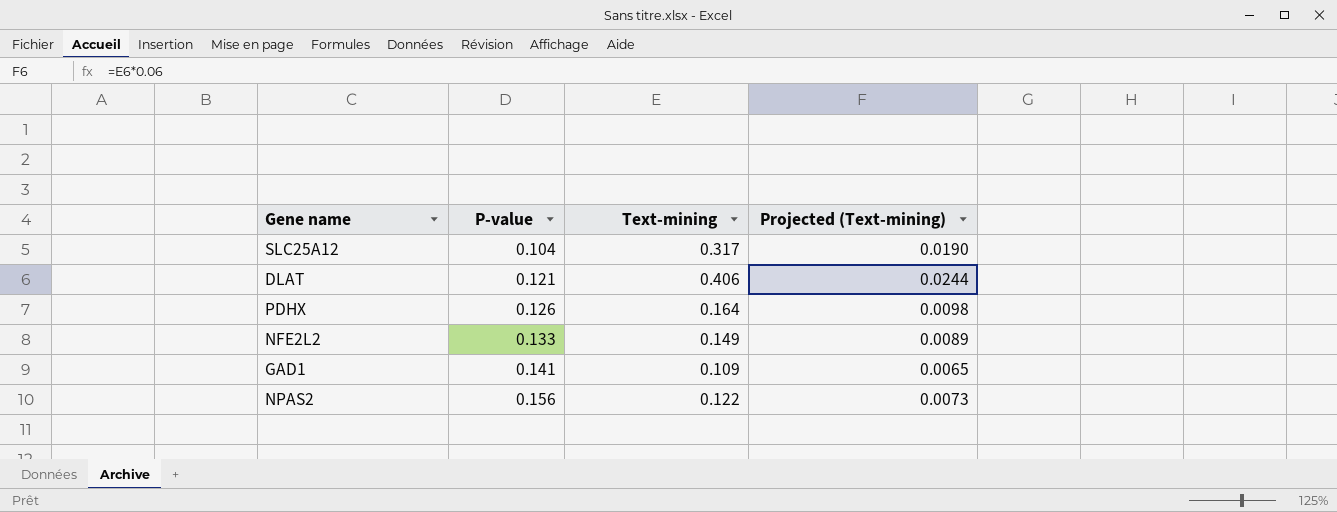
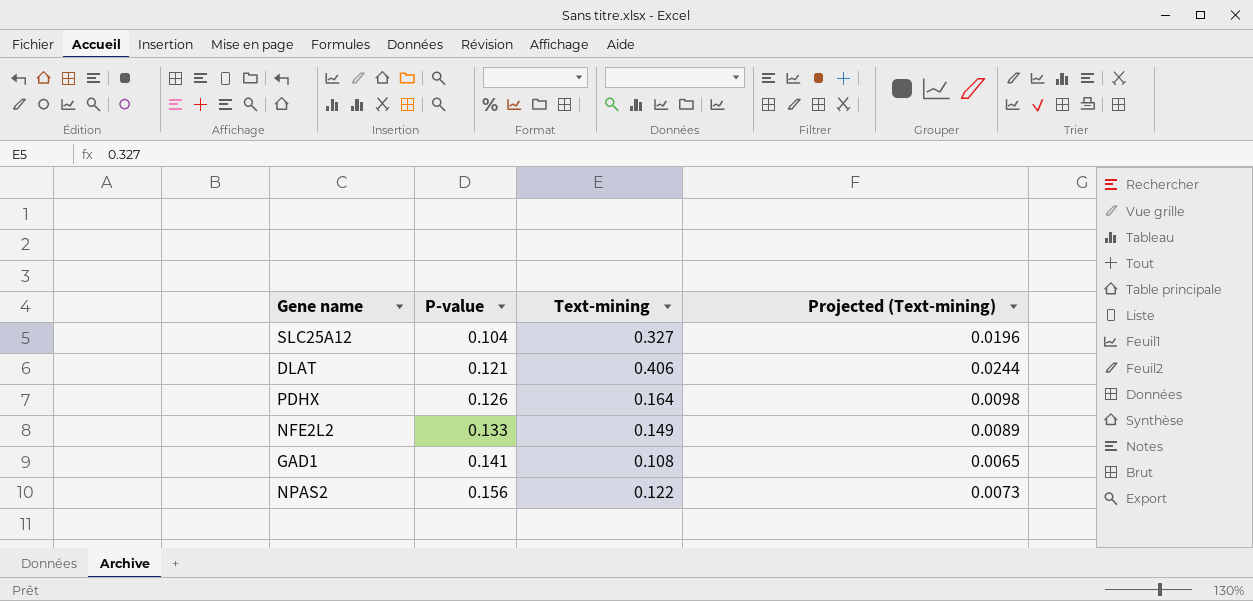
SLC25A12 | Text-mining: 0.317 -> 0.327
SLC25A12 | Projected (Text-mining): 0.0190 -> 0.0196
GAD1 | Text-mining: 0.109 -> 0.108

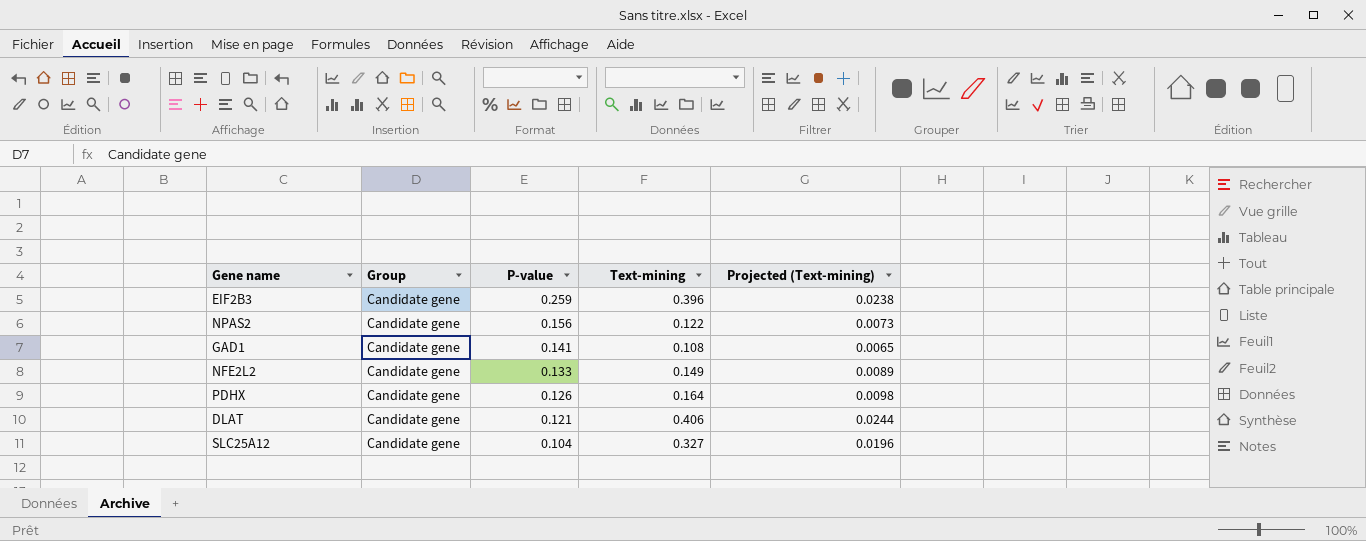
row order: P-value ascending -> P-value descending
column Group | position: none -> 2
row EIF2B3: none -> Candidate gene | 0.259 | 0.396 | 0.0238

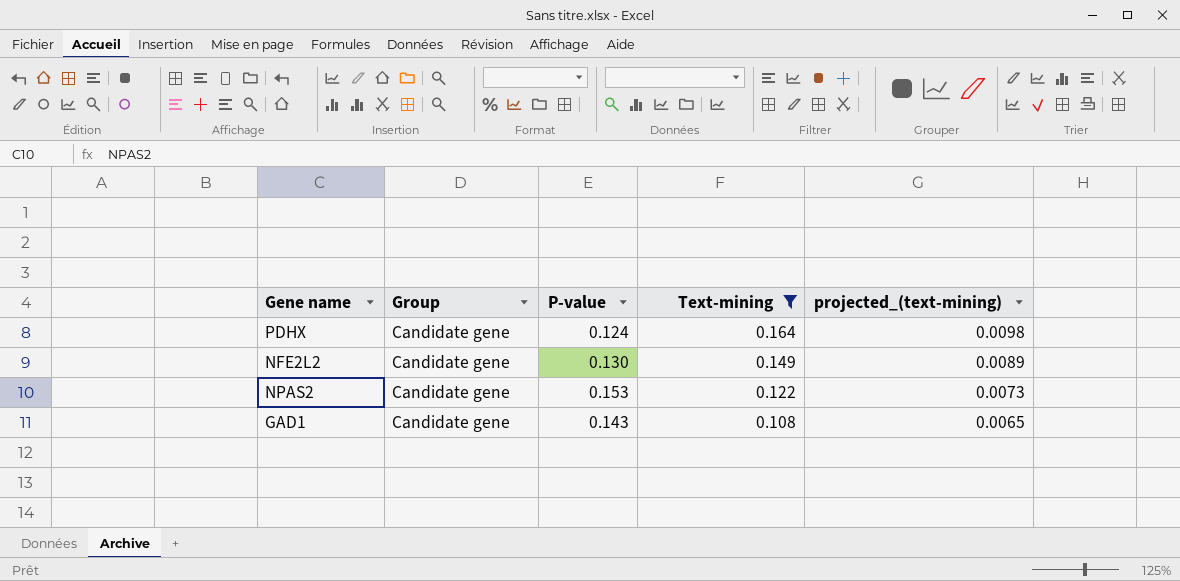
filter: none -> Text-mining <= 0.164
row order: P-value descending -> Text-mining descending
column name: Projected (Text-mining) -> projected_(text-mining)
PDHX | P-value: 0.126 -> 0.124
NFE2L2 | P-value: 0.133 -> 0.130
NPAS2 | P-value: 0.156 -> 0.153
GAD1 | P-value: 0.141 -> 0.143

